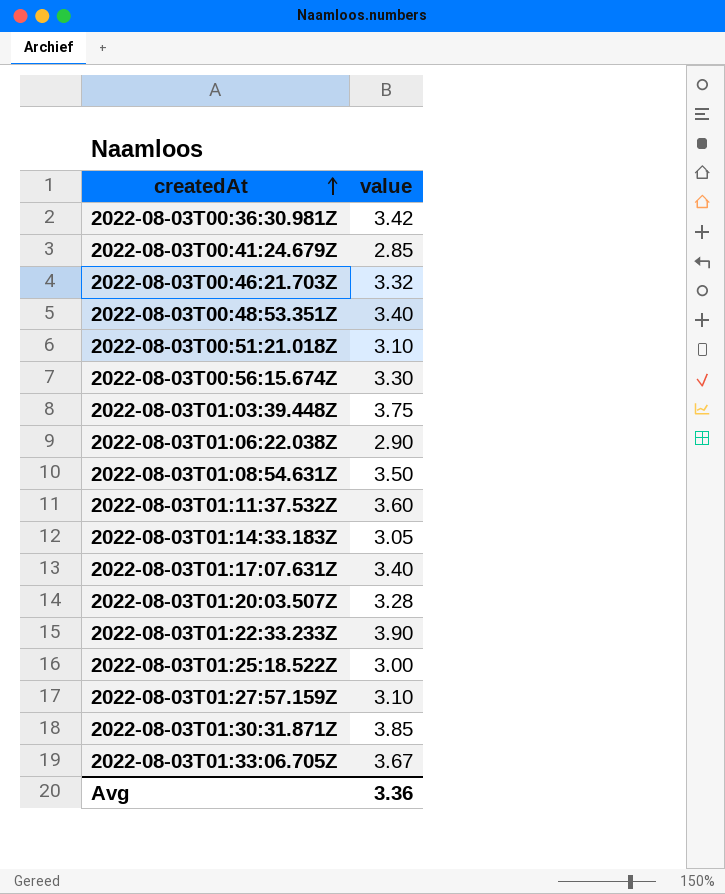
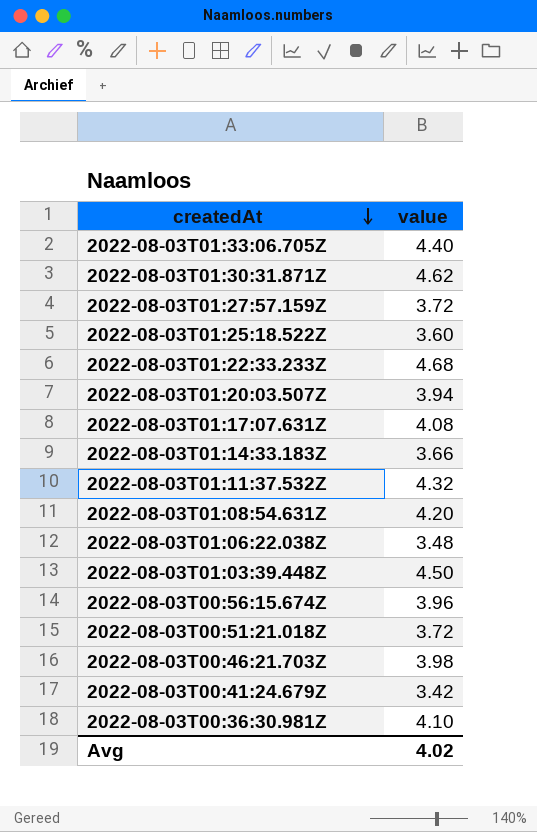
row order: createdAt ascending -> createdAt descending
row 2022-08-03T00:48:53.351Z: 3.40 -> none
2022-08-03T01:33:06.705Z | value: 3.67 -> 4.40
2022-08-03T01:30:31.871Z | value: 3.85 -> 4.62
2022-08-03T01:27:57.159Z | value: 3.10 -> 3.72
2022-08-03T01:25:18.522Z | value: 3.00 -> 3.60
2022-08-03T01:22:33.233Z | value: 3.90 -> 4.68
2022-08-03T01:20:03.507Z | value: 3.28 -> 3.94
2022-08-03T01:17:07.631Z | value: 3.40 -> 4.08
2022-08-03T01:14:33.183Z | value: 3.05 -> 3.66
2022-08-03T01:11:37.532Z | value: 3.60 -> 4.32
2022-08-03T01:08:54.631Z | value: 3.50 -> 4.20
2022-08-03T01:06:22.038Z | value: 2.90 -> 3.48
2022-08-03T01:03:39.448Z | value: 3.75 -> 4.50
2022-08-03T00:56:15.674Z | value: 3.30 -> 3.96
2022-08-03T00:51:21.018Z | value: 3.10 -> 3.72
2022-08-03T00:46:21.703Z | value: 3.32 -> 3.98
2022-08-03T00:41:24.679Z | value: 2.85 -> 3.42
2022-08-03T00:36:30.981Z | value: 3.42 -> 4.10
Avg | value: 3.36 -> 4.02

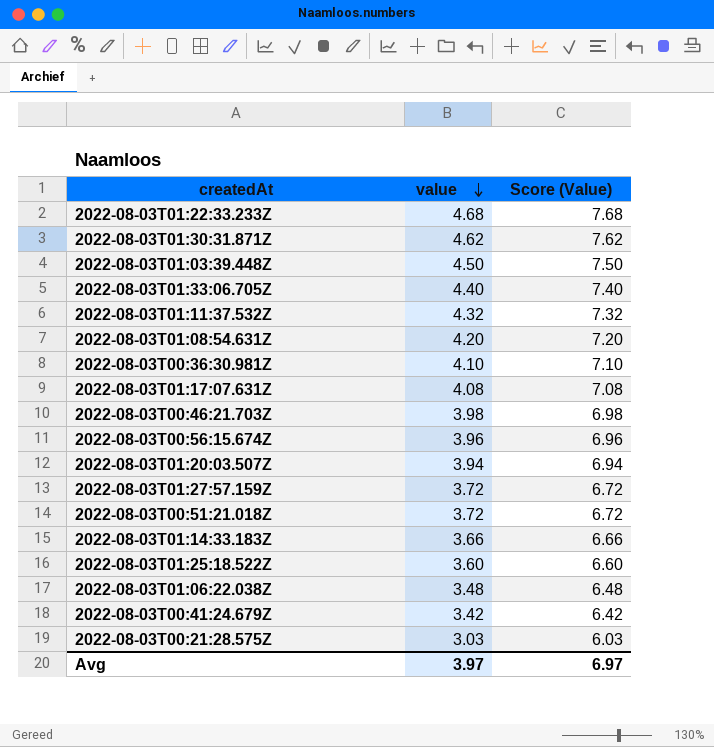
row order: createdAt descending -> value descending
column Score (Value) | formula: none -> [value] + 3
row 2022-08-03T00:21:28.575Z: none -> 3.03 | 6.03
Avg | value: 4.02 -> 3.97

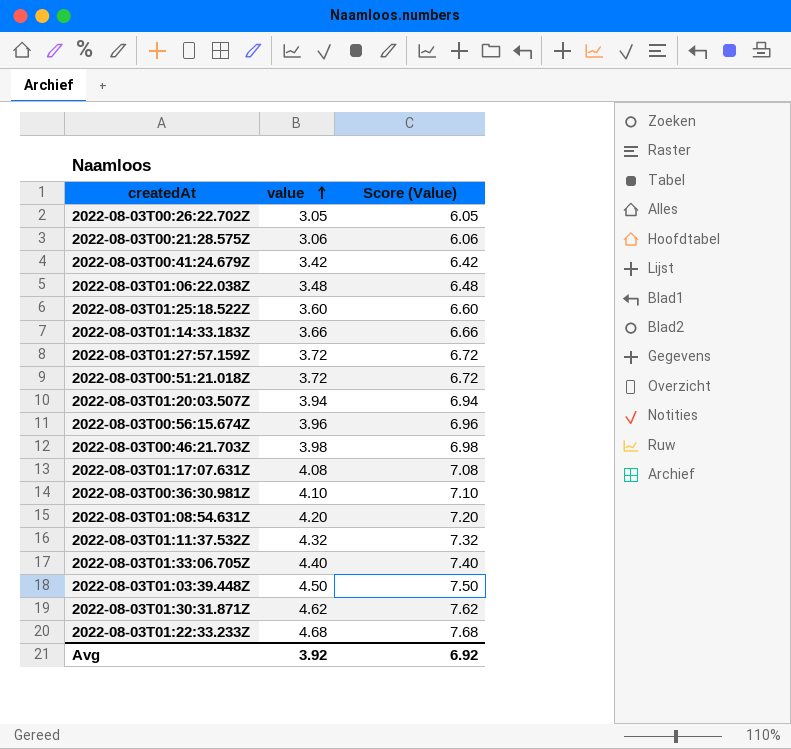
row order: value descending -> value ascending
row 2022-08-03T00:26:22.702Z: none -> 3.05 | 6.05
2022-08-03T00:21:28.575Z | value: 3.03 -> 3.06
2022-08-03T00:21:28.575Z | Score (Value): 6.03 -> 6.06
Avg | value: 3.97 -> 3.92
Avg | Score (Value): 6.97 -> 6.92

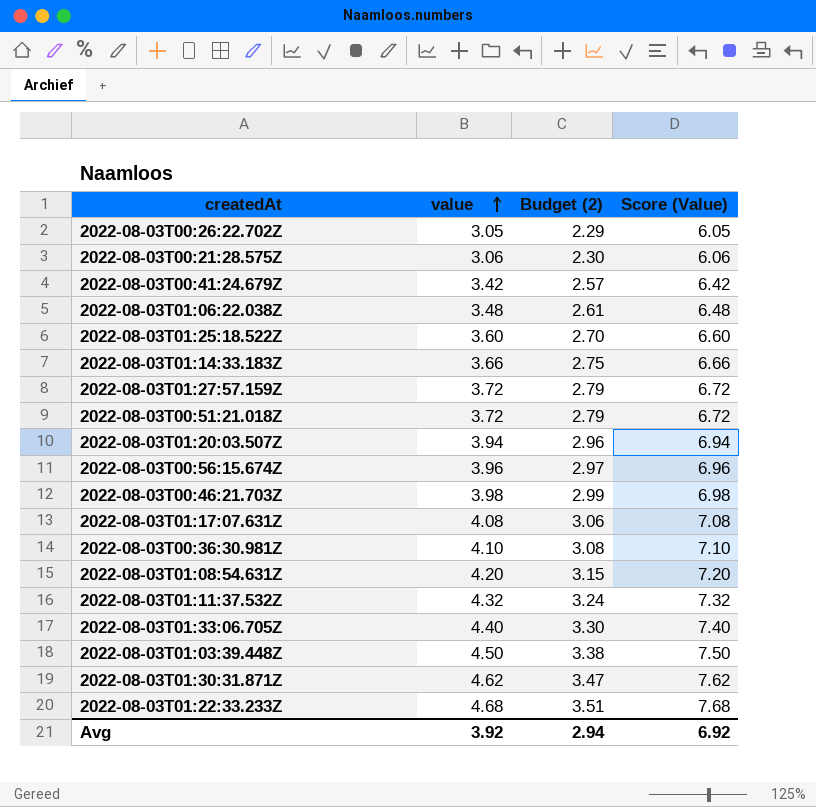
column Budget (2) | formula: none -> [value] * 0.75

